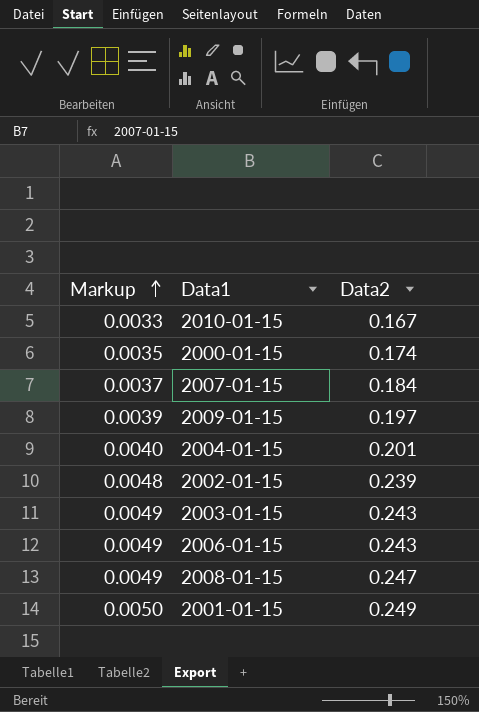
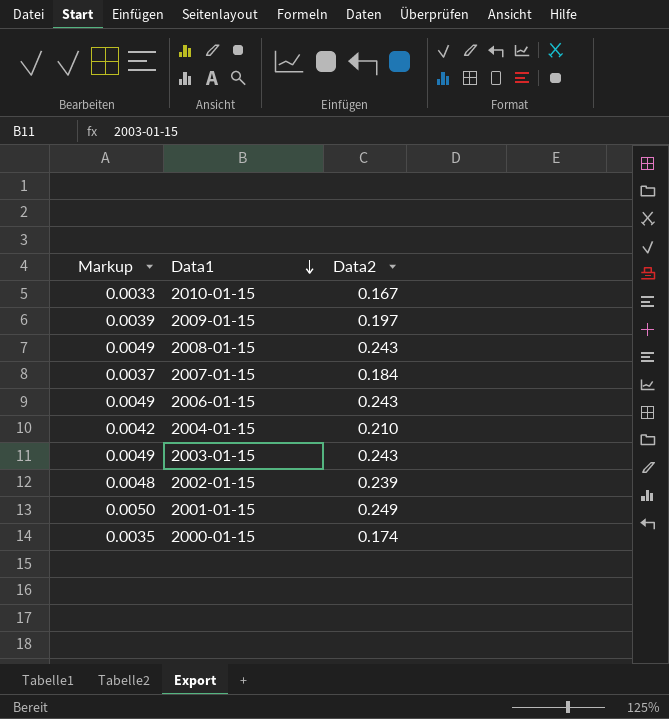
row order: Markup ascending -> Data1 descending
2008-01-15 | Data2: 0.247 -> 0.243
2004-01-15 | Markup: 0.0040 -> 0.0042
2004-01-15 | Data2: 0.201 -> 0.210

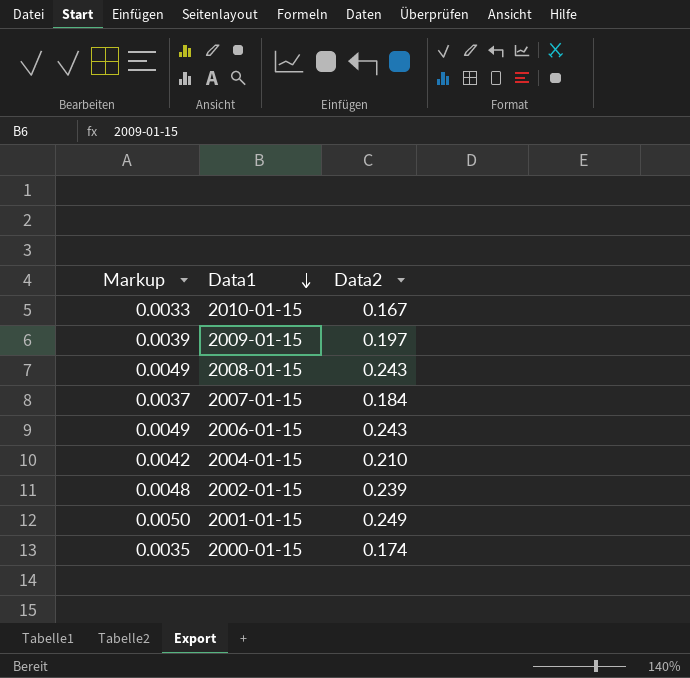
row 2003-01-15: 0.0049 | 0.243 -> none

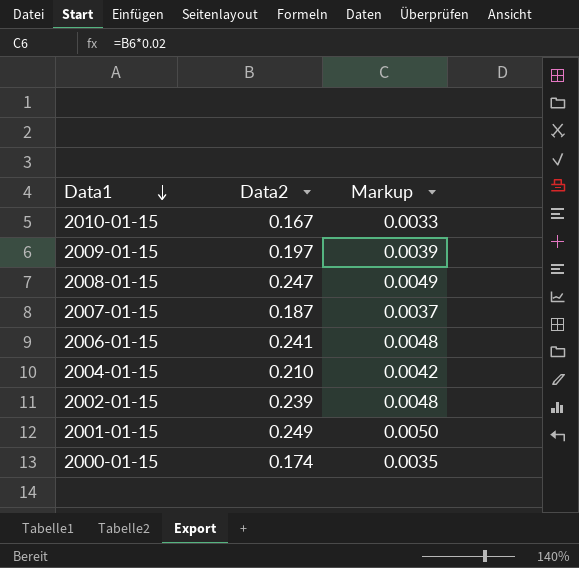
column Markup | position: 1 -> 3
2008-01-15 | Data2: 0.243 -> 0.247
2007-01-15 | Data2: 0.184 -> 0.187
2006-01-15 | Data2: 0.243 -> 0.241
2006-01-15 | Markup: 0.0049 -> 0.0048

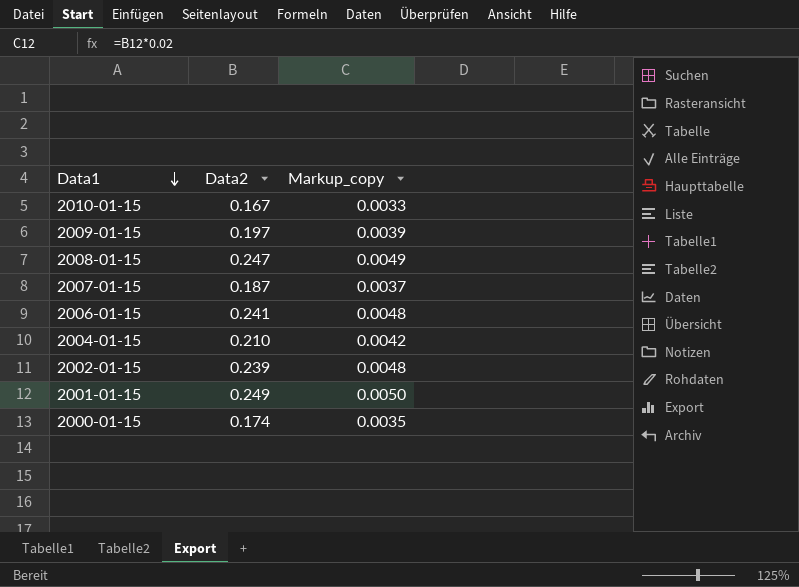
column name: Markup -> Markup_copy

